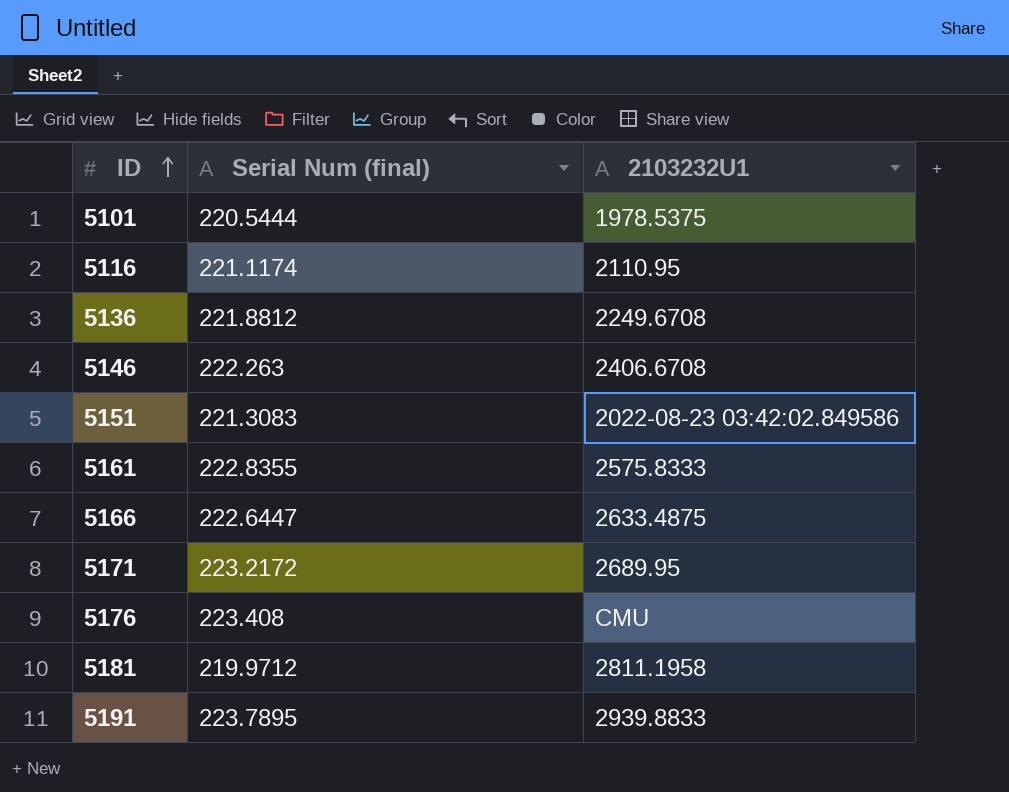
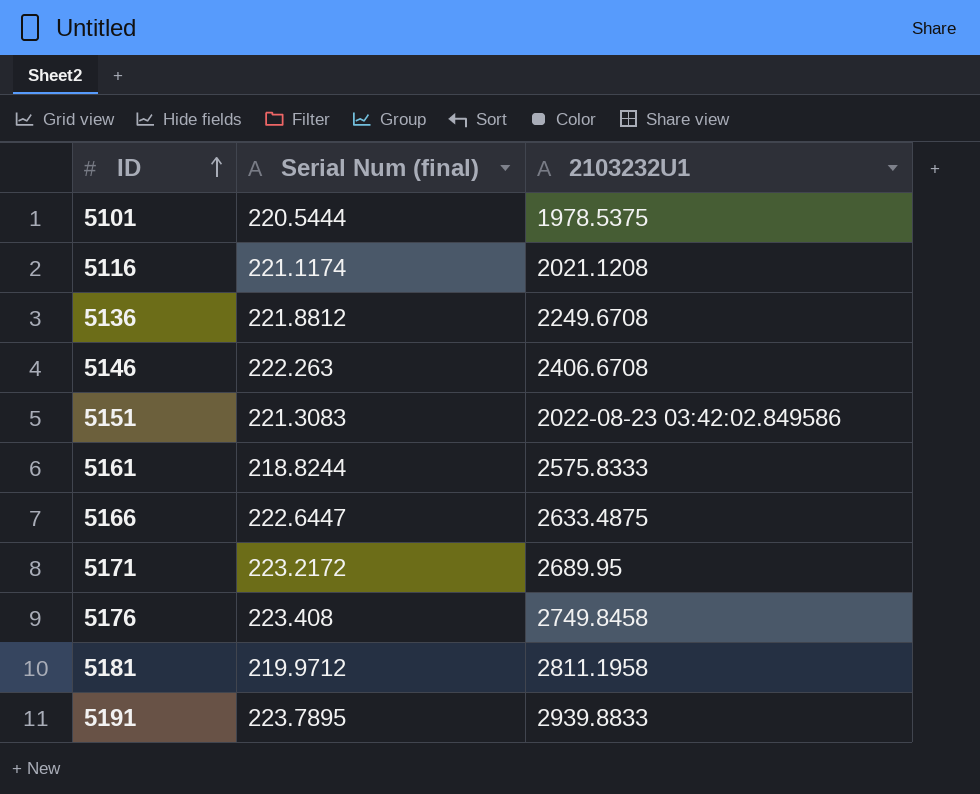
5116 | 2103232U1: 2110.95 -> 2021.1208
5161 | Serial Num (final): 222.8355 -> 218.8244
5176 | 2103232U1: CMU -> 2749.8458

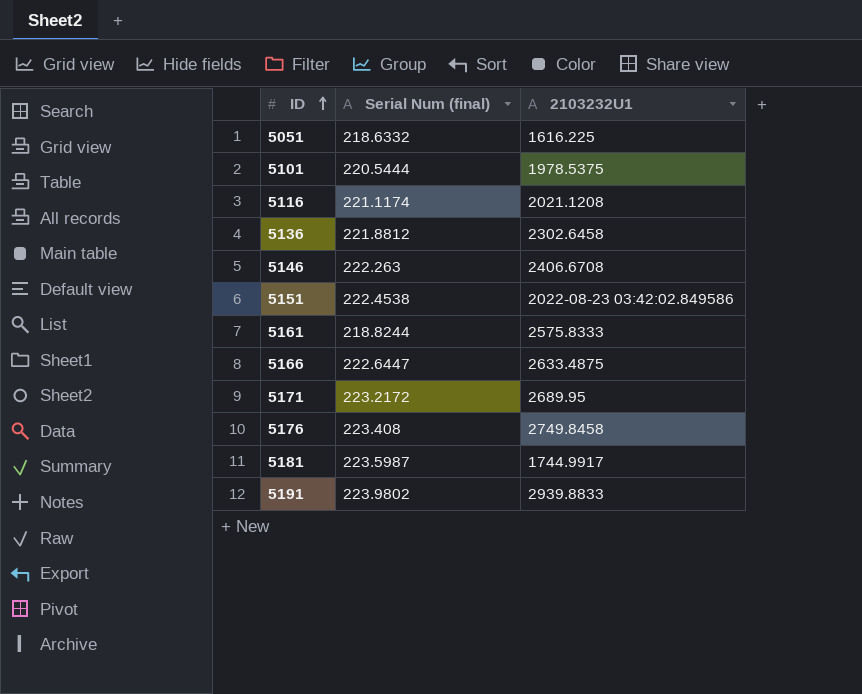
row 5051: none -> 218.6332 | 1616.225
5136 | 2103232U1: 2249.6708 -> 2302.6458
5151 | Serial Num (final): 221.3083 -> 222.4538
5181 | Serial Num (final): 219.9712 -> 223.5987
5181 | 2103232U1: 2811.1958 -> 1744.9917
5191 | Serial Num (final): 223.7895 -> 223.9802

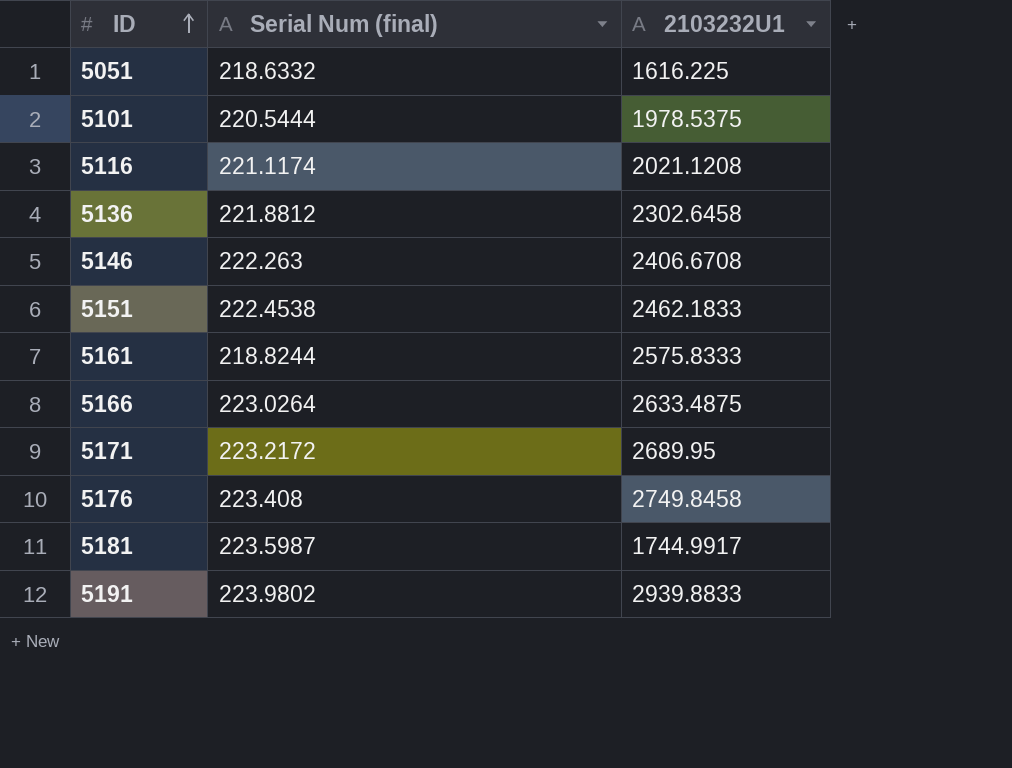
5151 | 2103232U1: 2022-08-23 03:42:02.849586 -> 2462.1833
5166 | Serial Num (final): 222.6447 -> 223.0264

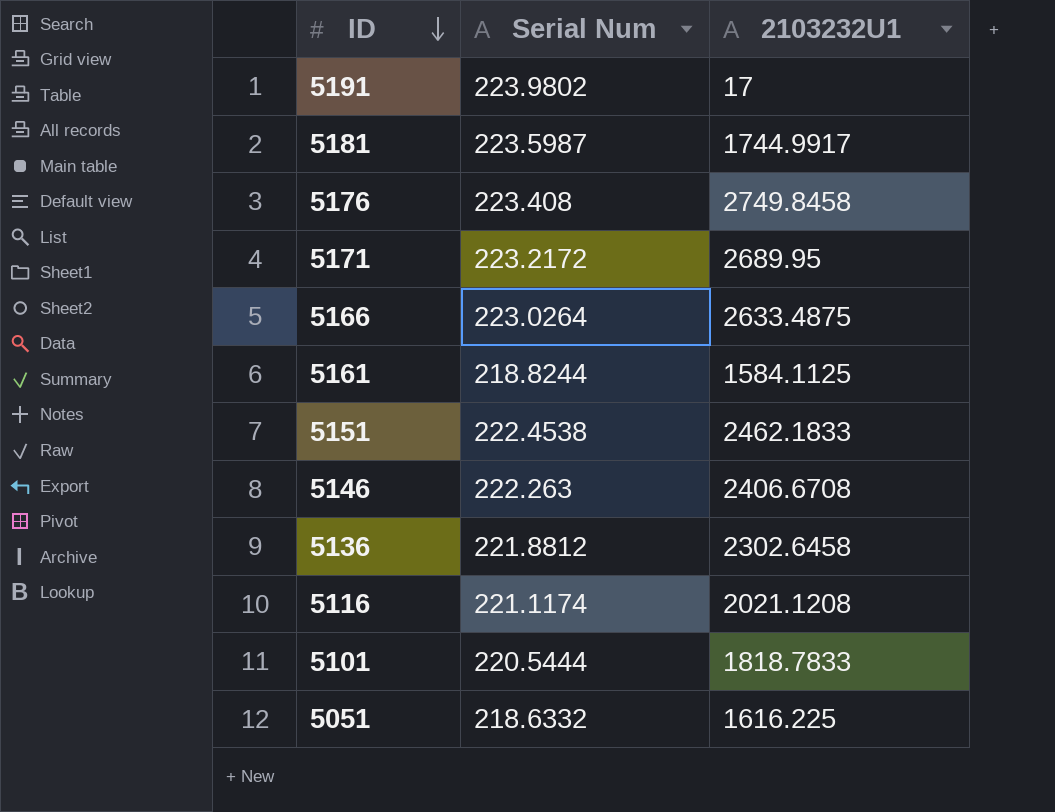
row order: ID ascending -> ID descending
column name: Serial Num (final) -> Serial Num
5191 | 2103232U1: 2939.8833 -> 17
5161 | 2103232U1: 2575.8333 -> 1584.1125
5101 | 2103232U1: 1978.5375 -> 1818.7833

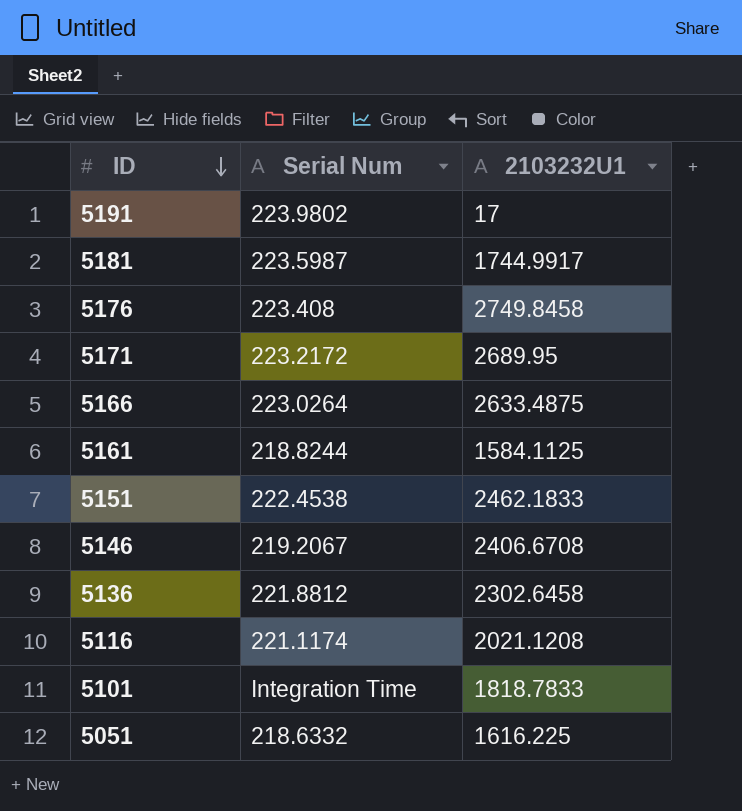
5146 | Serial Num: 222.263 -> 219.2067
5101 | Serial Num: 220.5444 -> Integration Time

